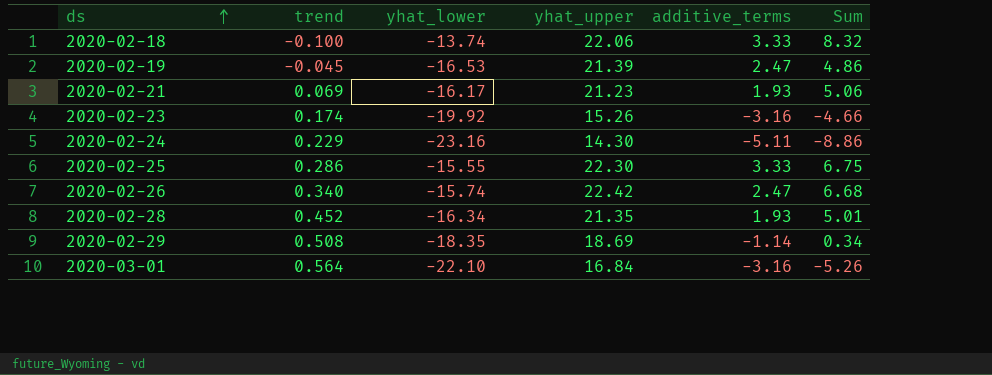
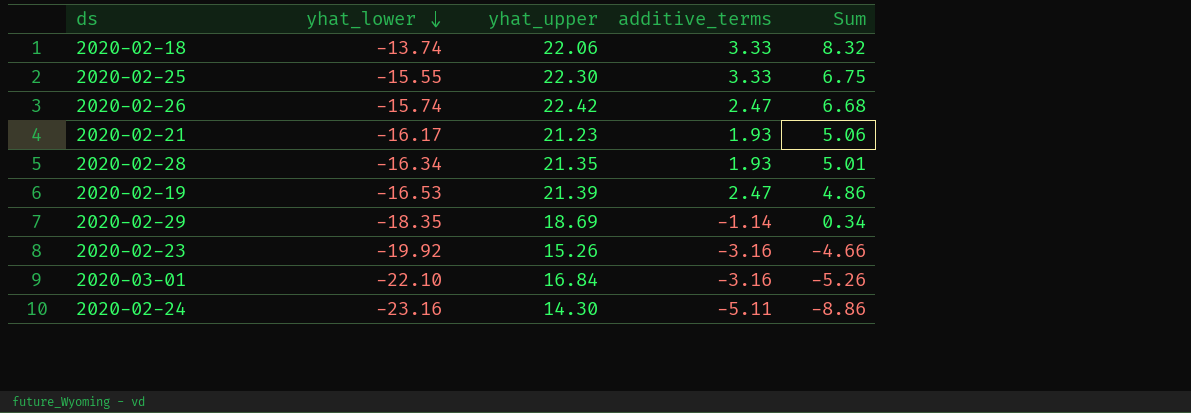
row order: ds ascending -> yhat_lower descending
column trend | position: 2 -> none

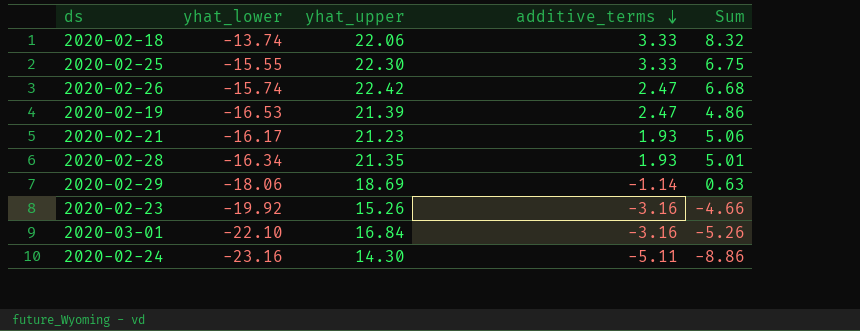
row order: yhat_lower descending -> additive_terms descending
2020-02-29 | yhat_lower: -18.35 -> -18.06
2020-02-29 | Sum: 0.34 -> 0.63

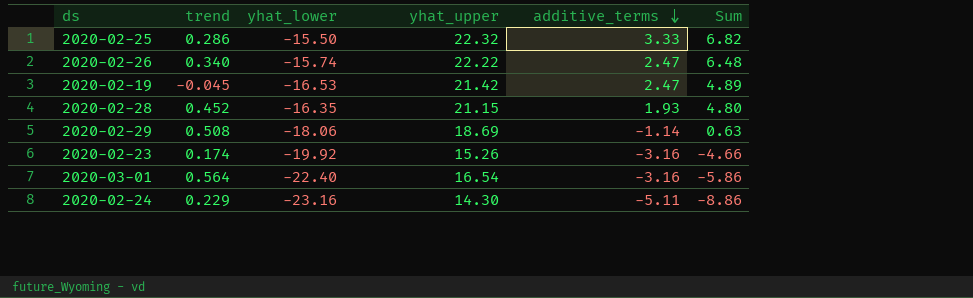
column trend | position: none -> 2
row 2020-02-18: -13.74 | 22.06 | 3.33 | 8.32 -> none
row 2020-02-21: -16.17 | 21.23 | 1.93 | 5.06 -> none
2020-02-25 | yhat_lower: -15.55 -> -15.50
2020-02-25 | yhat_upper: 22.30 -> 22.32
2020-02-25 | Sum: 6.75 -> 6.82
2020-02-26 | yhat_upper: 22.42 -> 22.22
2020-02-26 | Sum: 6.68 -> 6.48
2020-02-19 | yhat_upper: 21.39 -> 21.42
2020-02-19 | Sum: 4.86 -> 4.89
2020-02-28 | yhat_lower: -16.34 -> -16.35
2020-02-28 | yhat_upper: 21.35 -> 21.15
2020-02-28 | Sum: 5.01 -> 4.80
2020-03-01 | yhat_lower: -22.10 -> -22.40
2020-03-01 | yhat_upper: 16.84 -> 16.54
2020-03-01 | Sum: -5.26 -> -5.86

